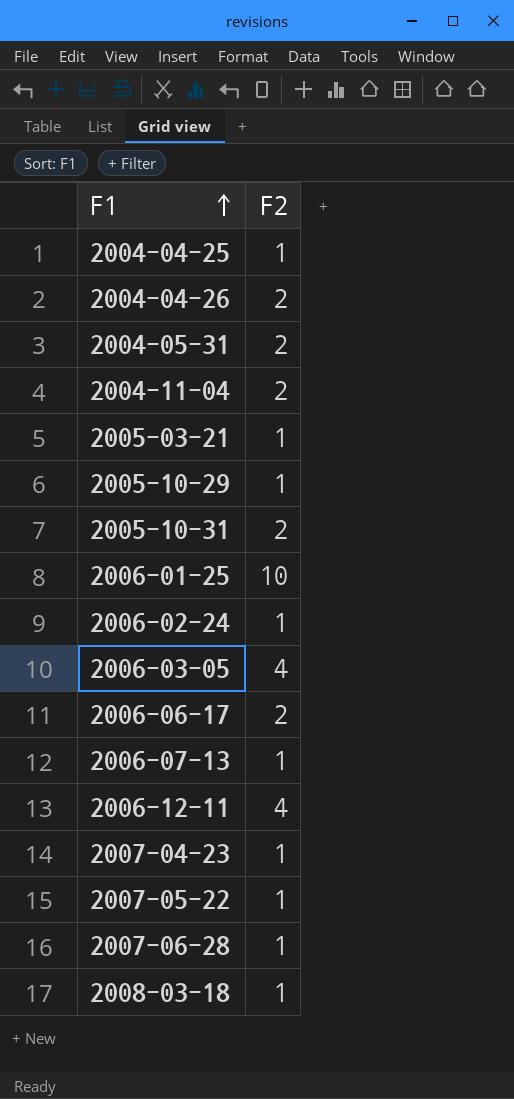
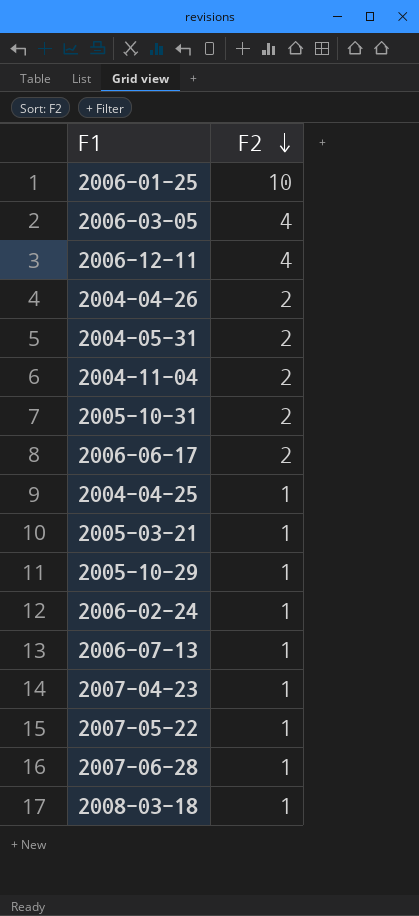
row order: F1 ascending -> F2 descending

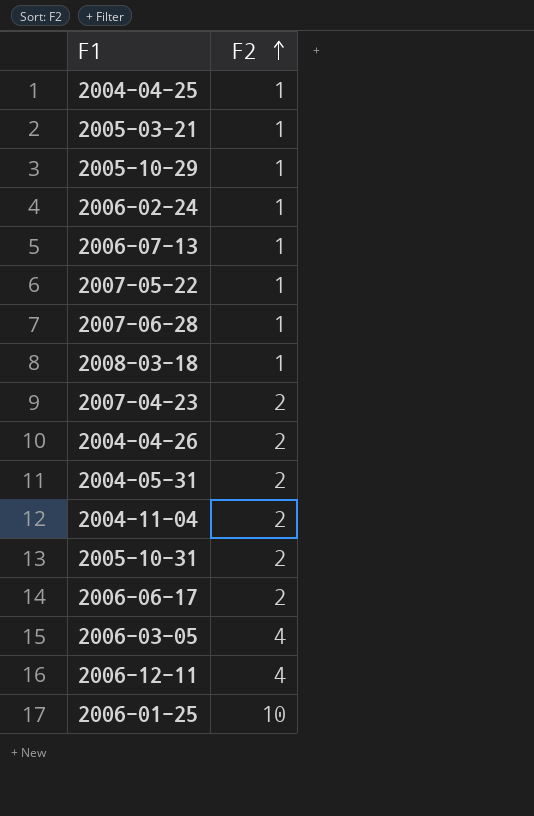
row order: F2 descending -> F2 ascending
2007-04-23 | F2: 1 -> 2

